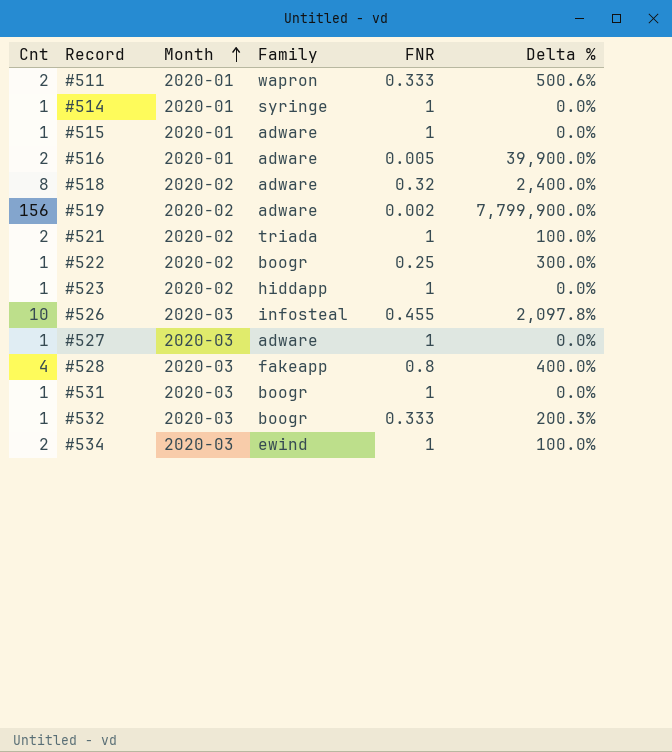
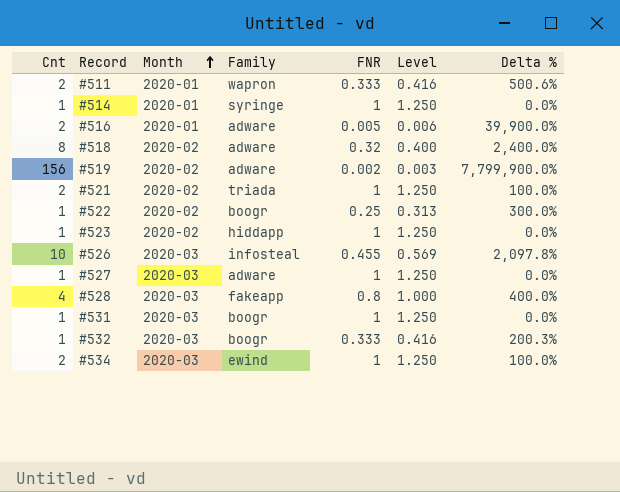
column Level | formula: none -> [FNR] * 1.25
row #515: 1 | 2020-01 | adware | 1 | 0.0% -> none

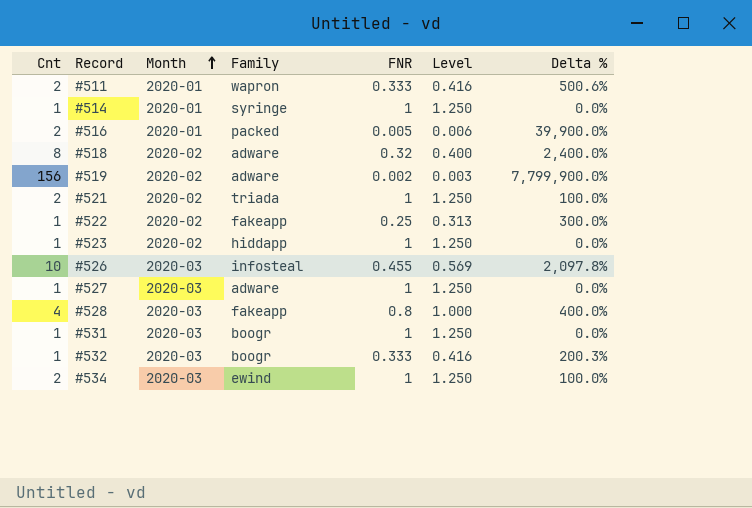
#516 | Family: adware -> packed
#522 | Family: boogr -> fakeapp

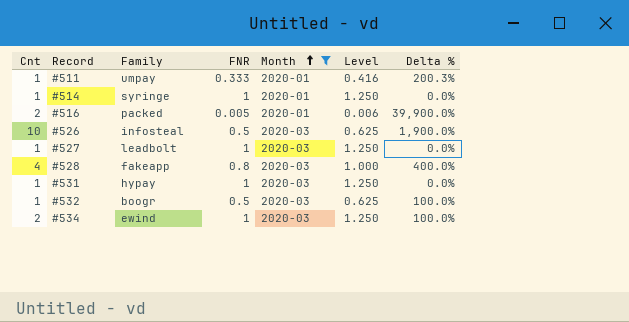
filter: none -> Month != 2020-02
column Month | position: 3 -> 5
#511 | Cnt: 2 -> 1
#511 | Family: wapron -> umpay
#511 | Delta %: 500.6% -> 200.3%
#526 | FNR: 0.455 -> 0.5
#526 | Level: 0.569 -> 0.625
#526 | Delta %: 2,097.8% -> 1,900.0%
#527 | Family: adware -> leadbolt
#531 | Family: boogr -> hypay
#532 | FNR: 0.333 -> 0.5
#532 | Level: 0.416 -> 0.625
#532 | Delta %: 200.3% -> 100.0%

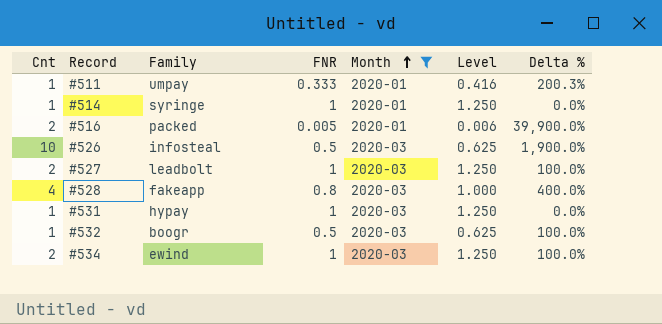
#527 | Cnt: 1 -> 2
#527 | Delta %: 0.0% -> 100.0%

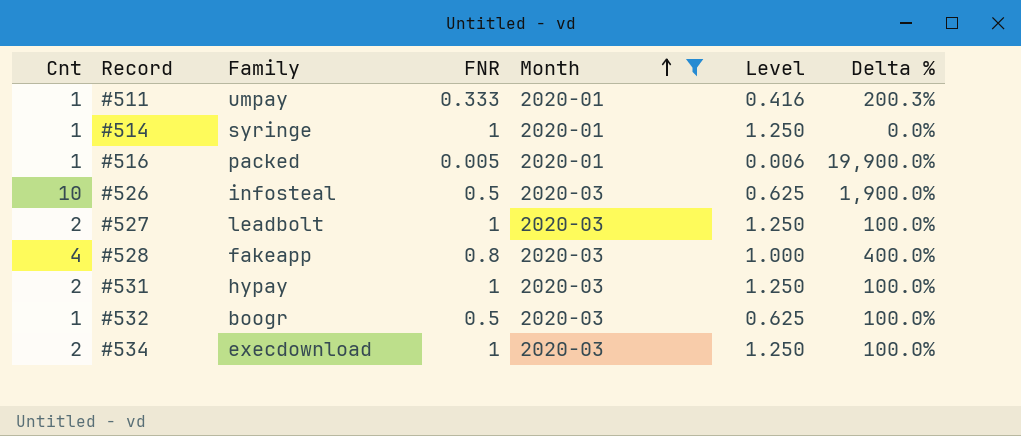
#516 | Cnt: 2 -> 1
#516 | Delta %: 39,900.0% -> 19,900.0%
#531 | Cnt: 1 -> 2
#531 | Delta %: 0.0% -> 100.0%
#534 | Family: ewind -> execdownload

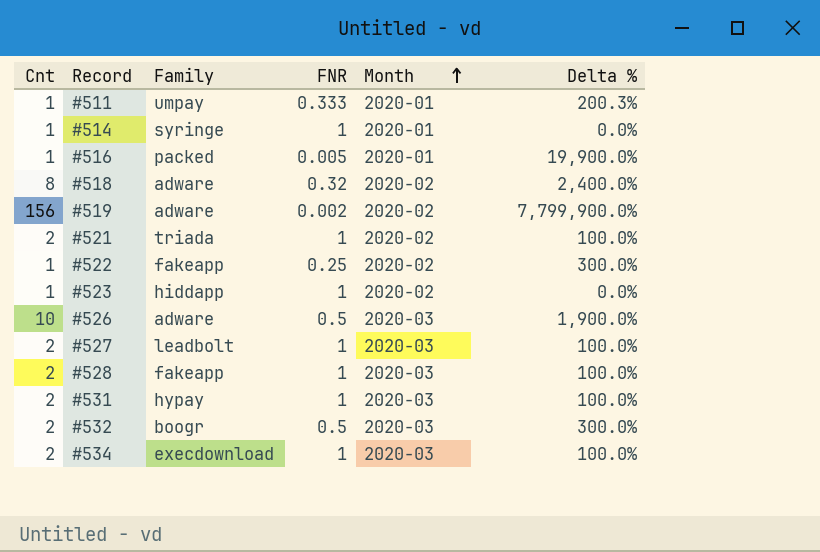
filter: Month != 2020-02 -> none
column Level | formula: [FNR] * 1.25 -> none
#526 | Family: infosteal -> adware
#528 | Cnt: 4 -> 2
#528 | FNR: 0.8 -> 1
#528 | Delta %: 400.0% -> 100.0%
#532 | Cnt: 1 -> 2
#532 | Delta %: 100.0% -> 300.0%

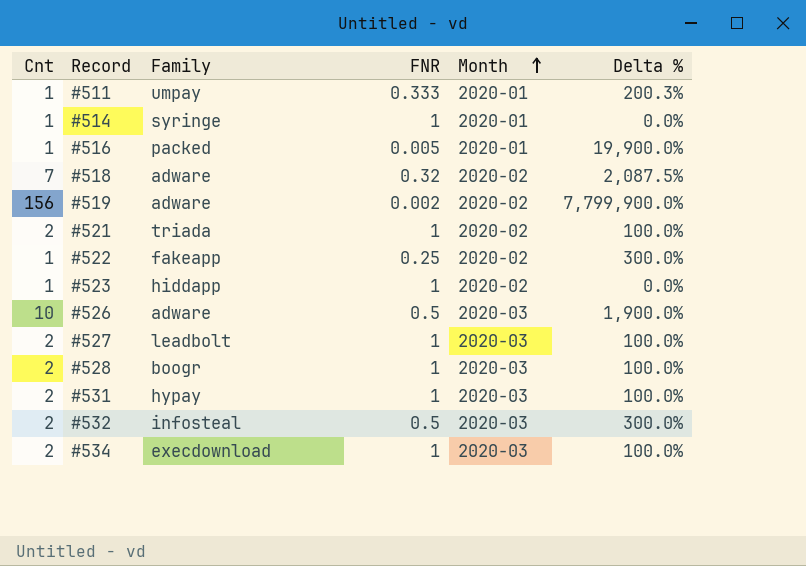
#518 | Cnt: 8 -> 7
#518 | Delta %: 2,400.0% -> 2,087.5%
#528 | Family: fakeapp -> boogr
#532 | Family: boogr -> infosteal

